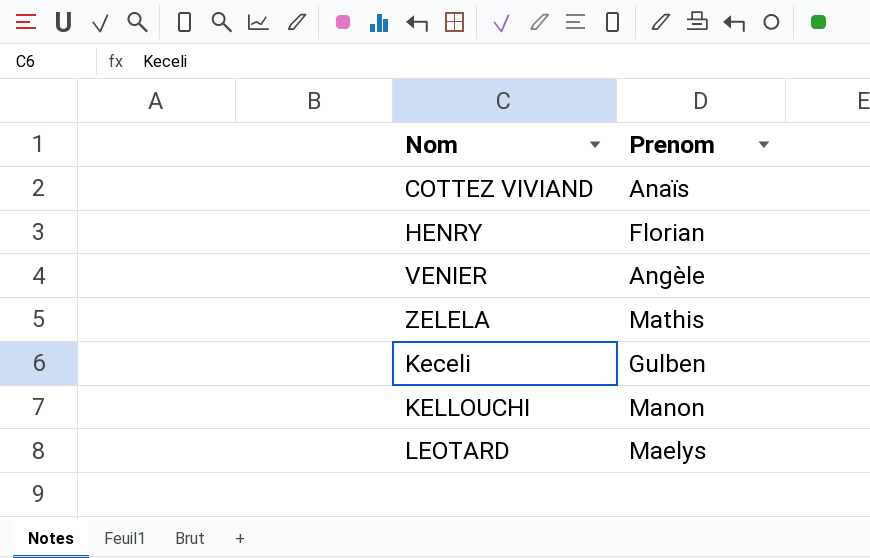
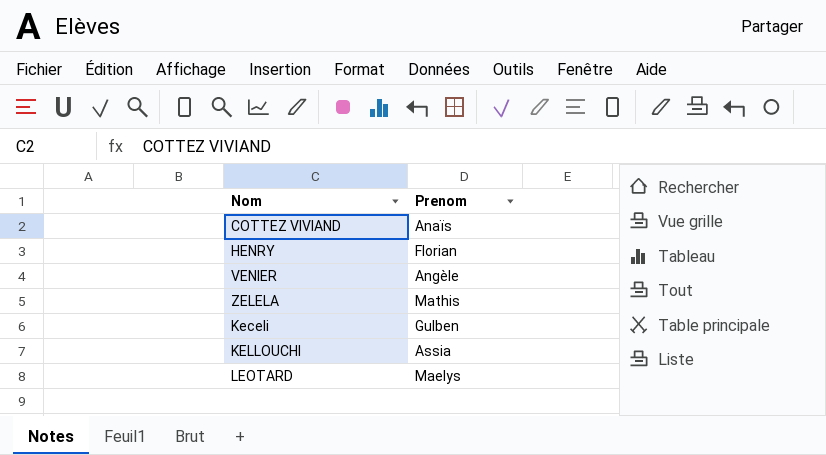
KELLOUCHI | Prenom: Manon -> Assia

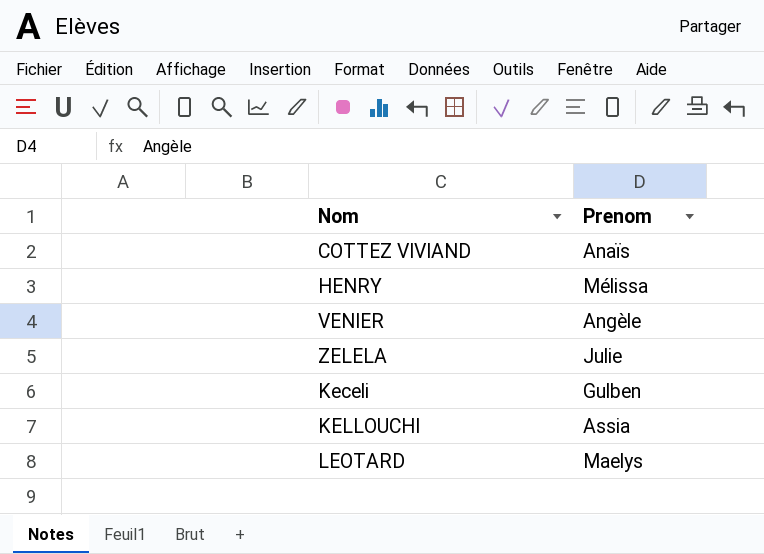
HENRY | Prenom: Florian -> Mélissa
ZELELA | Prenom: Mathis -> Julie

